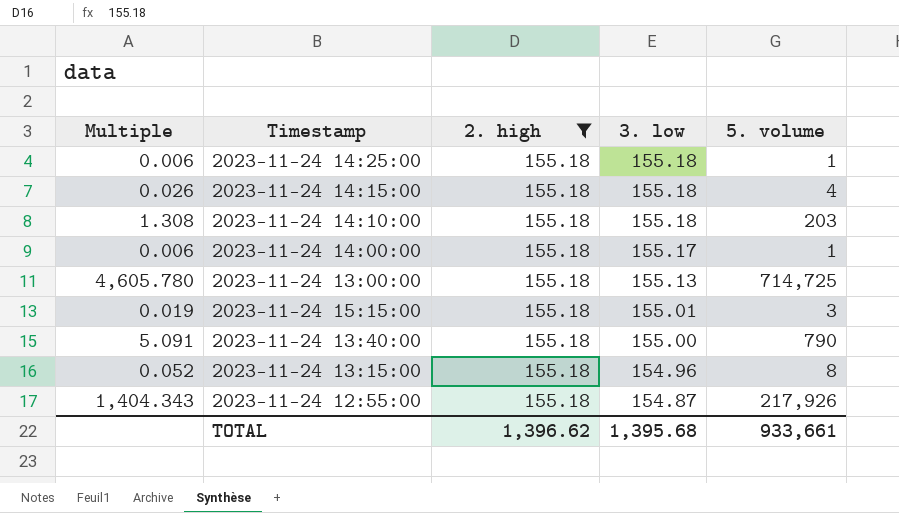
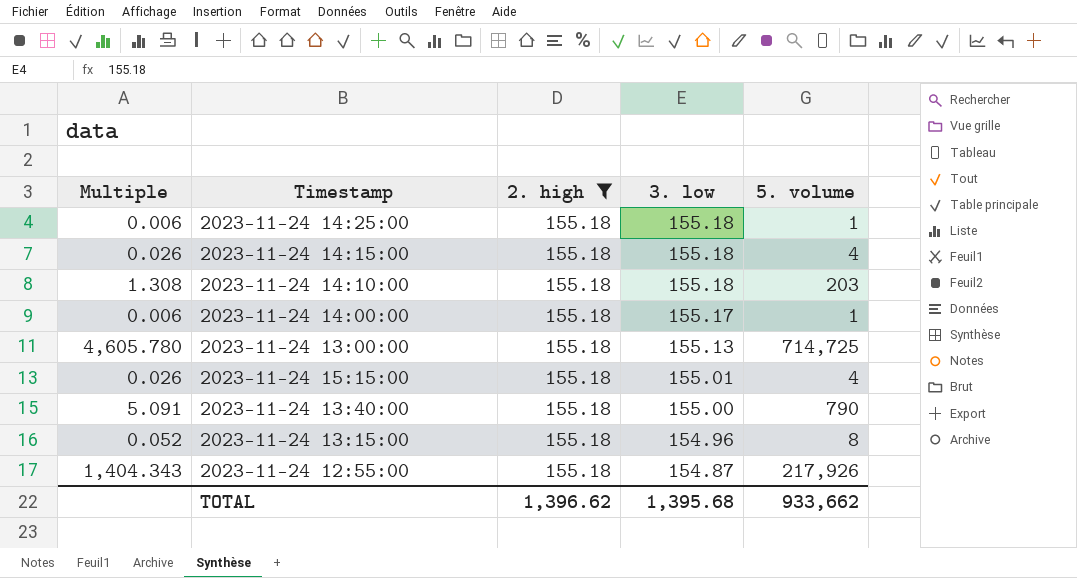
2023-11-24 15:15:00 | Multiple: 0.019 -> 0.026
2023-11-24 15:15:00 | 5. volume: 3 -> 4
TOTAL | 5. volume: 933,661 -> 933,662

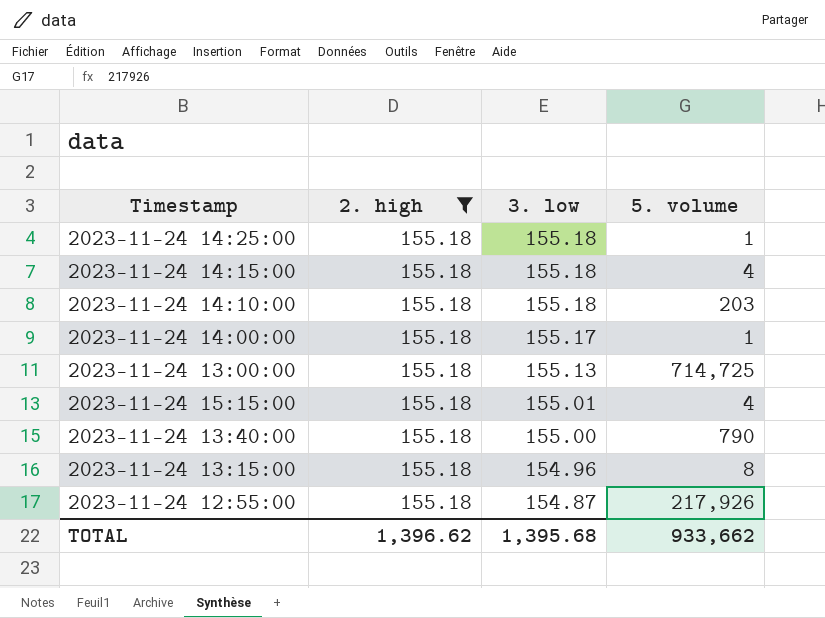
column Multiple | formula: [5. volume] / [2. high] -> none

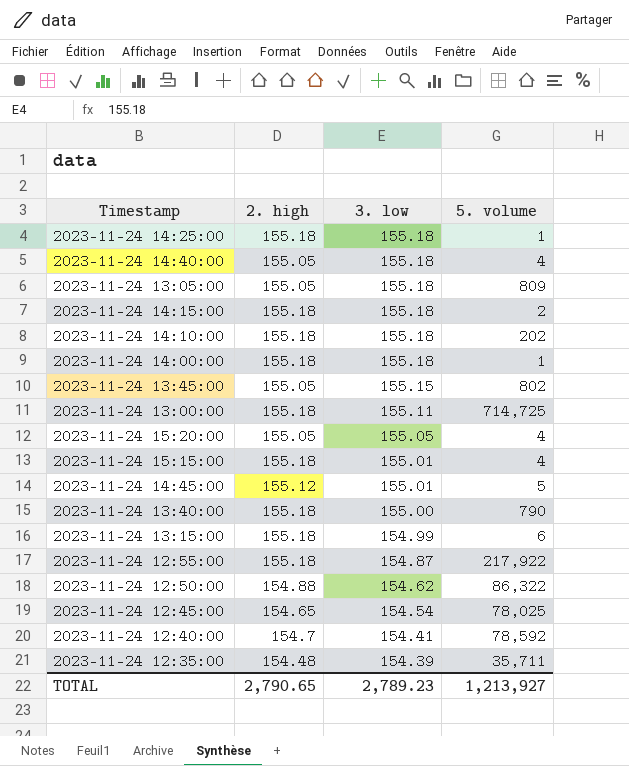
filter: 2. high = 155.18 -> none
2023-11-24 14:15:00 | 5. volume: 4 -> 2
2023-11-24 14:10:00 | 5. volume: 203 -> 202
2023-11-24 14:00:00 | 3. low: 155.17 -> 155.18
2023-11-24 13:00:00 | 3. low: 155.13 -> 155.11
2023-11-24 13:15:00 | 3. low: 154.96 -> 154.99
2023-11-24 13:15:00 | 5. volume: 8 -> 6
2023-11-24 12:55:00 | 5. volume: 217,926 -> 217,922
TOTAL | 2. high: 1,396.62 -> 2,790.65
TOTAL | 3. low: 1,395.68 -> 2,789.23
TOTAL | 5. volume: 933,662 -> 1,213,927

